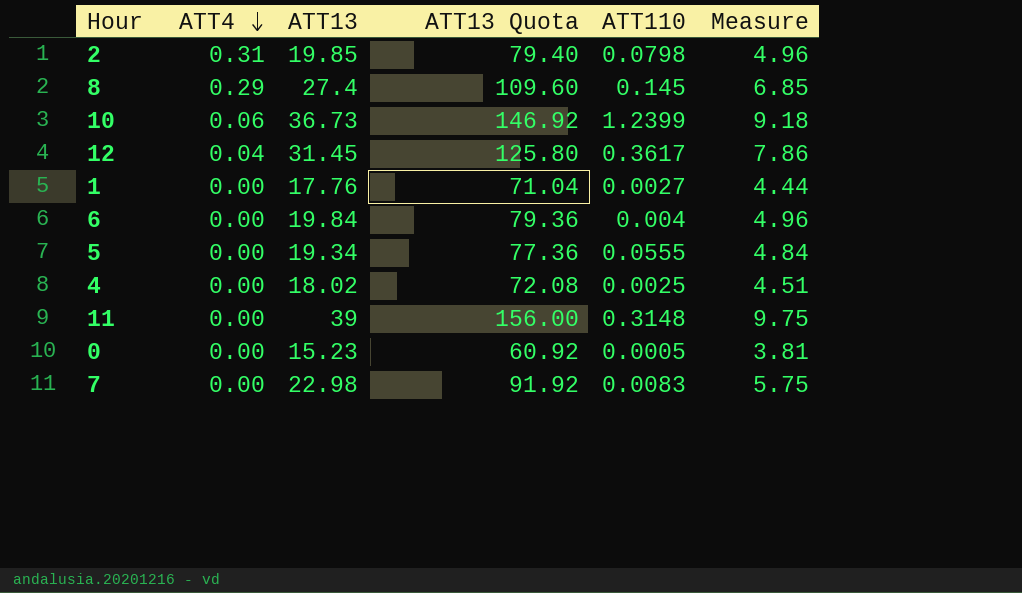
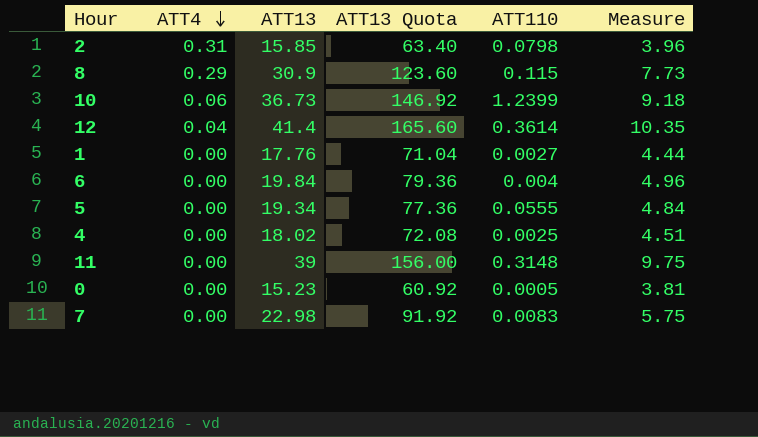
2 | ATT13: 19.85 -> 15.85
2 | ATT13 Quota: 79.40 -> 63.40
2 | Measure: 4.96 -> 3.96
8 | ATT13: 27.4 -> 30.9
8 | ATT13 Quota: 109.60 -> 123.60
8 | ATT110: 0.145 -> 0.115
8 | Measure: 6.85 -> 7.73
12 | ATT13: 31.45 -> 41.4
12 | ATT13 Quota: 125.80 -> 165.60
12 | ATT110: 0.3617 -> 0.3614
12 | Measure: 7.86 -> 10.35

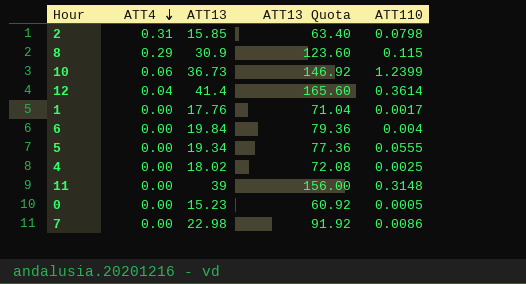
column Measure | formula: [ATT13] * 0.25 -> none
1 | ATT110: 0.0027 -> 0.0017
7 | ATT110: 0.0083 -> 0.0086

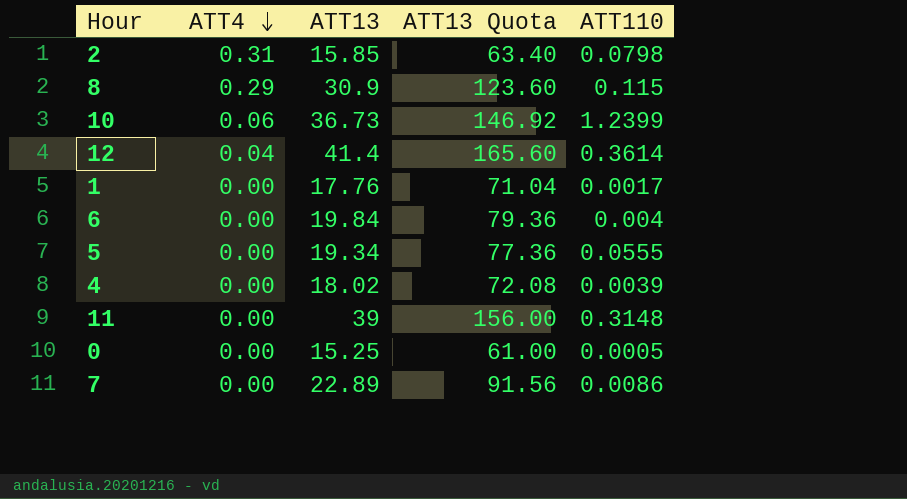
4 | ATT110: 0.0025 -> 0.0039
0 | ATT13: 15.23 -> 15.25
0 | ATT13 Quota: 60.92 -> 61.00
7 | ATT13: 22.98 -> 22.89
7 | ATT13 Quota: 91.92 -> 91.56

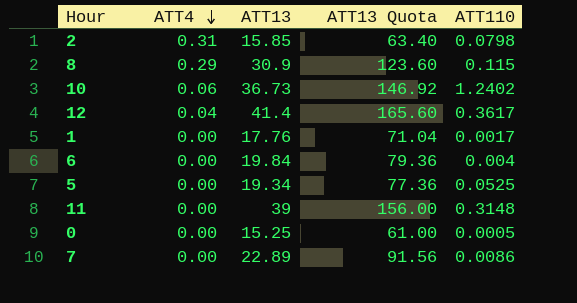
row 4: 0.00 | 18.02 | 72.08 | 0.0039 -> none
10 | ATT110: 1.2399 -> 1.2402
12 | ATT110: 0.3614 -> 0.3617
5 | ATT110: 0.0555 -> 0.0525

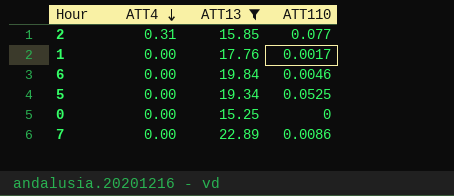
filter: none -> ATT13 <= 22.89
column ATT13 Quota | formula: [ATT13] * 4 -> none
2 | ATT110: 0.0798 -> 0.077
6 | ATT110: 0.004 -> 0.0046
0 | ATT110: 0.0005 -> 0

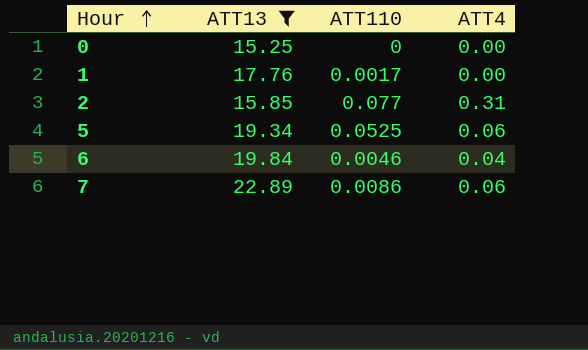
row order: ATT4 descending -> Hour ascending
column ATT4 | position: 2 -> 4
5 | ATT4: 0.00 -> 0.06
6 | ATT4: 0.00 -> 0.04
7 | ATT4: 0.00 -> 0.06

